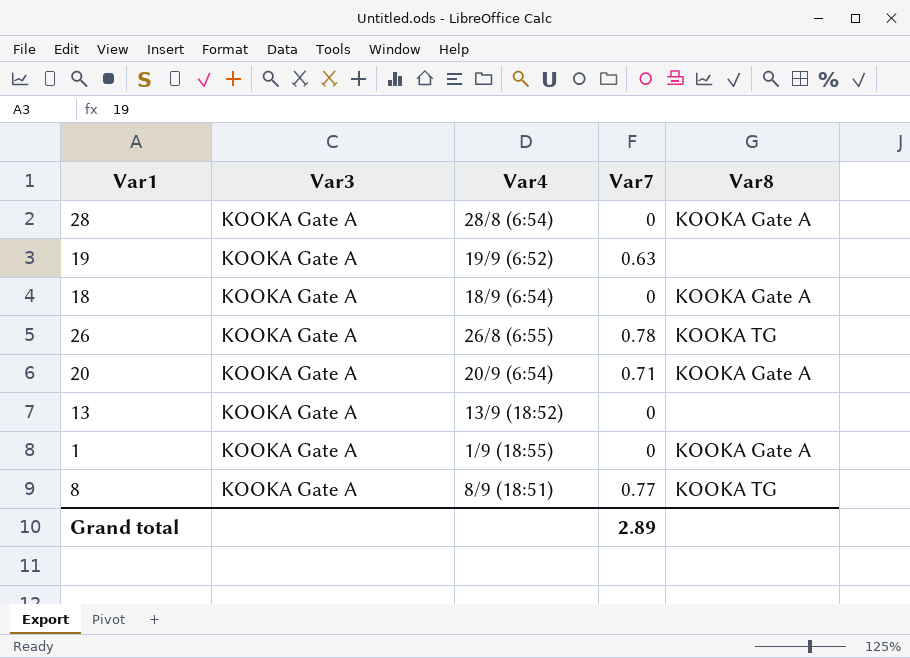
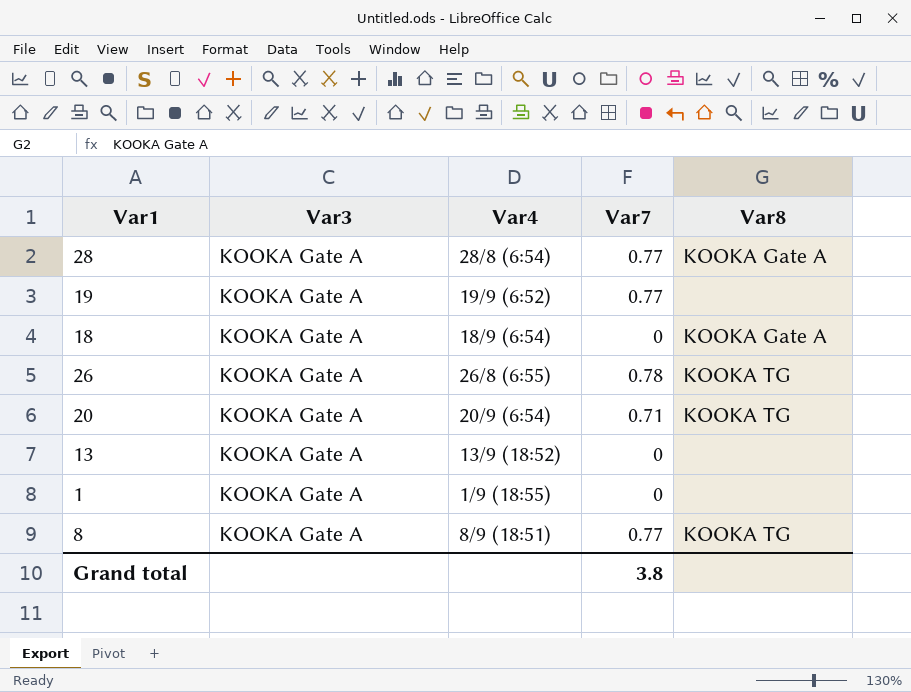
28 | Var7: 0 -> 0.77
19 | Var7: 0.63 -> 0.77
20 | Var8: KOOKA Gate A -> KOOKA TG
1 | Var8: KOOKA Gate A -> none
Grand total | Var7: 2.89 -> 3.8

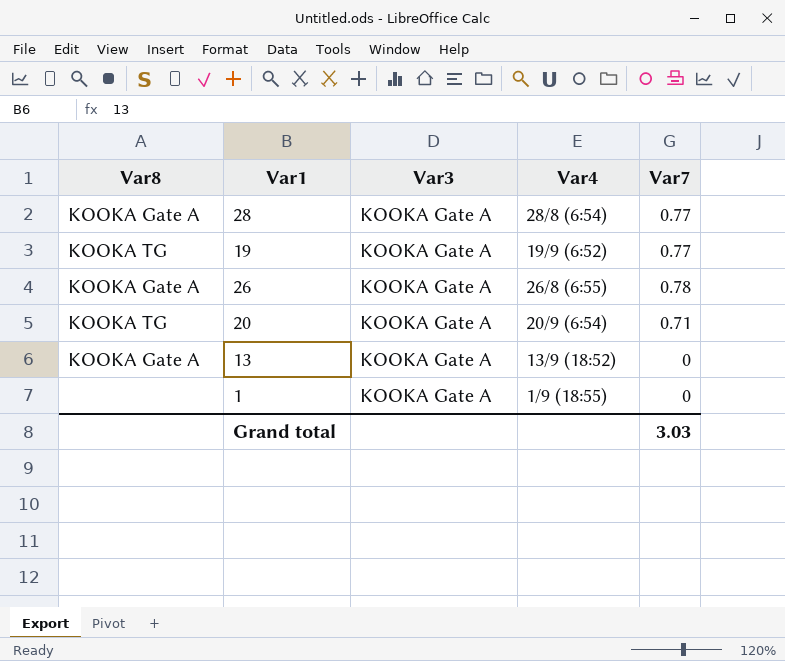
column Var8 | position: 5 -> 1
row 18: KOOKA Gate A | 18/9 (6:54) | 0 | KOOKA Gate A -> none
row 8: KOOKA Gate A | 8/9 (18:51) | 0.77 | KOOKA TG -> none
19 | Var8: none -> KOOKA TG
26 | Var8: KOOKA TG -> KOOKA Gate A
13 | Var8: none -> KOOKA Gate A
Grand total | Var7: 3.8 -> 3.03

